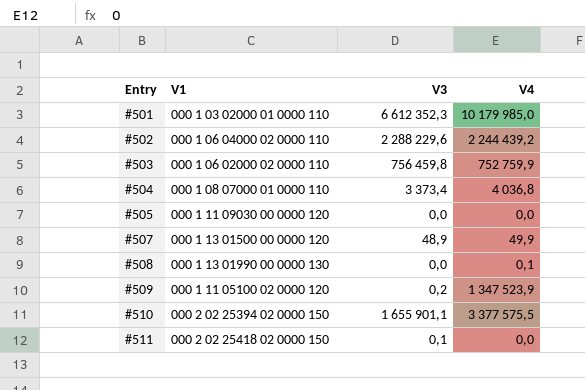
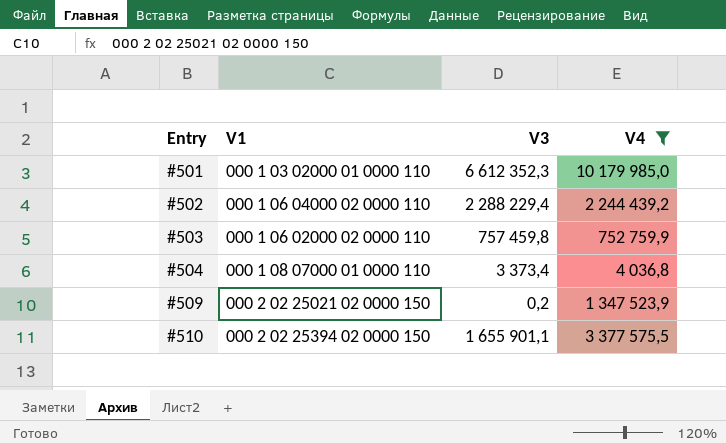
filter: none -> V4 >= 4 036,8
#502 | V3: 2 288 229,6 -> 2 288 229,4
#503 | V3: 756 459,8 -> 757 459,8
#509 | V1: 000 1 11 05100 02 0000 120 -> 000 2 02 25021 02 0000 150

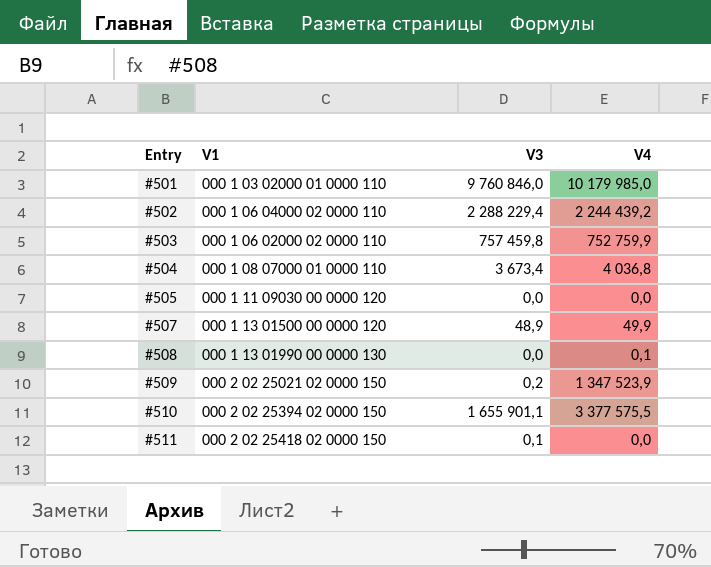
filter: V4 >= 4 036,8 -> none
#501 | V3: 6 612 352,3 -> 9 760 846,0
#504 | V3: 3 373,4 -> 3 673,4

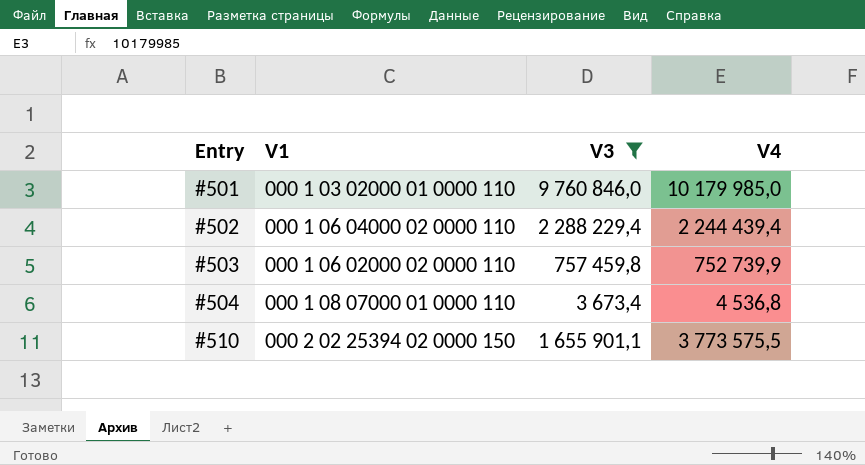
filter: none -> V3 >= 3 673,4
#502 | V4: 2 244 439,2 -> 2 244 439,4
#503 | V4: 752 759,9 -> 752 739,9
#504 | V4: 4 036,8 -> 4 536,8
#510 | V4: 3 377 575,5 -> 3 773 575,5

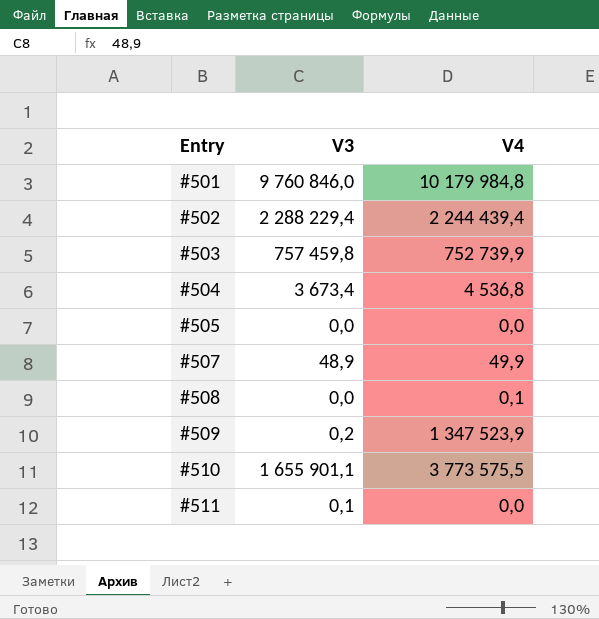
filter: V3 >= 3 673,4 -> none
column V1 | position: 2 -> none
#501 | V4: 10 179 985,0 -> 10 179 984,8

